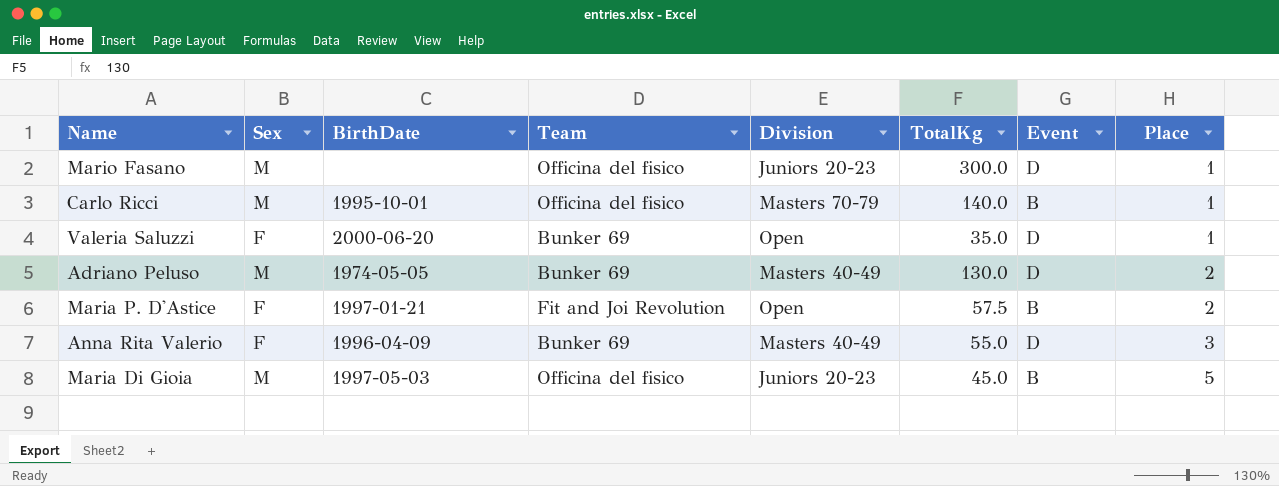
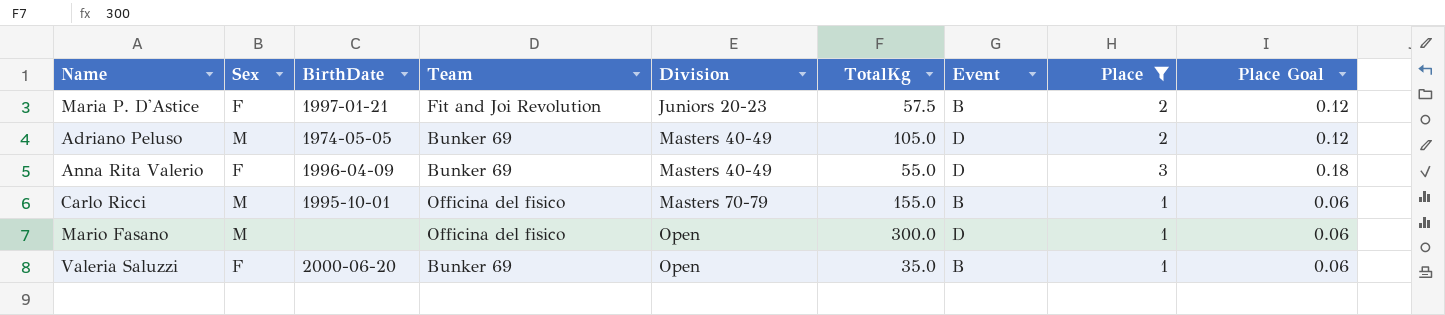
filter: none -> Place != 5
row order: Place ascending -> Division ascending
column Place Goal | formula: none -> [Place] * 0.06
Maria P. D'Astice | Division: Open -> Juniors 20-23
Adriano Peluso | TotalKg: 130.0 -> 105.0
Carlo Ricci | TotalKg: 140.0 -> 155.0
Mario Fasano | Division: Juniors 20-23 -> Open
Valeria Saluzzi | Event: D -> B

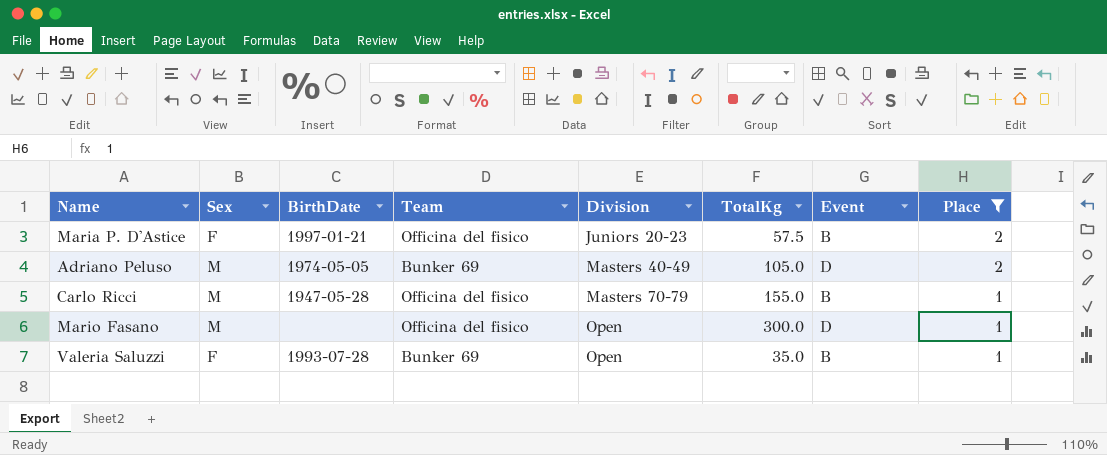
column Place Goal | formula: [Place] * 0.06 -> none
row Anna Rita Valerio: F | 1996-04-09 | Bunker 69 | Masters 40-49 | 55.0 | D | 3 | 0.18 -> none
Maria P. D'Astice | Team: Fit and Joi Revolution -> Officina del fisico
Carlo Ricci | BirthDate: 1995-10-01 -> 1947-05-28
Valeria Saluzzi | BirthDate: 2000-06-20 -> 1993-07-28

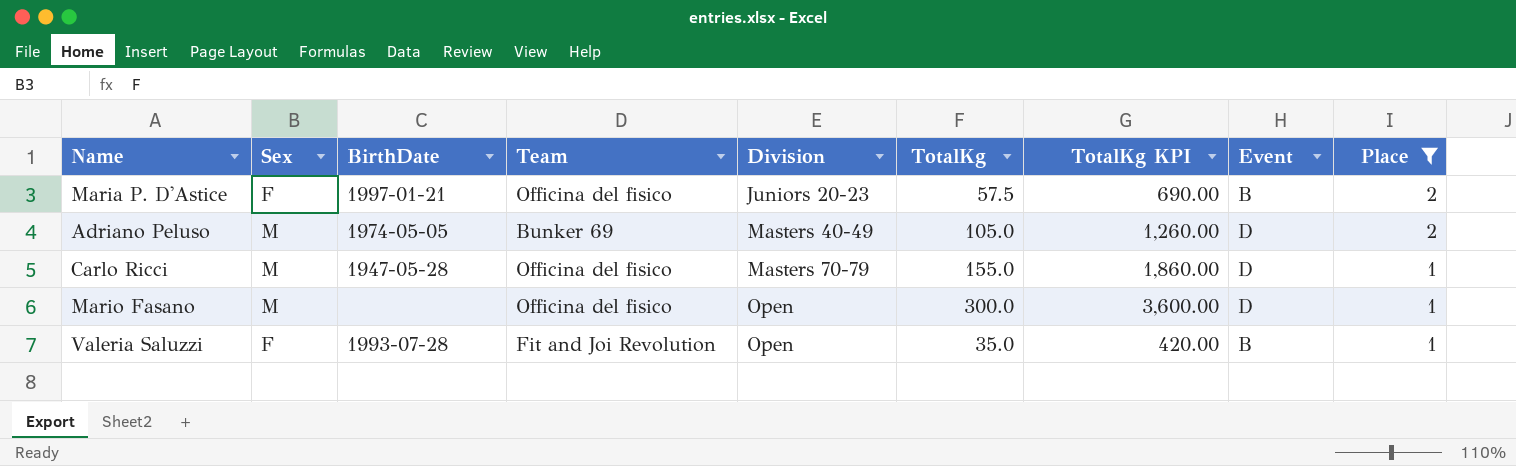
column TotalKg KPI | formula: none -> [TotalKg] * 12
Carlo Ricci | Event: B -> D
Valeria Saluzzi | Team: Bunker 69 -> Fit and Joi Revolution

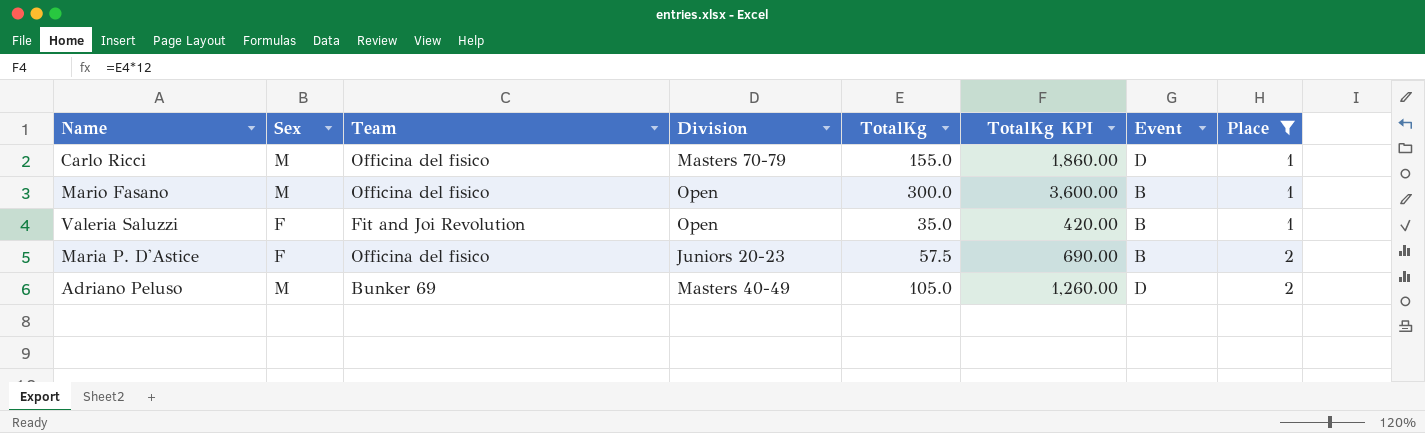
row order: Division ascending -> Place ascending
column BirthDate | position: 3 -> none
Mario Fasano | Event: D -> B

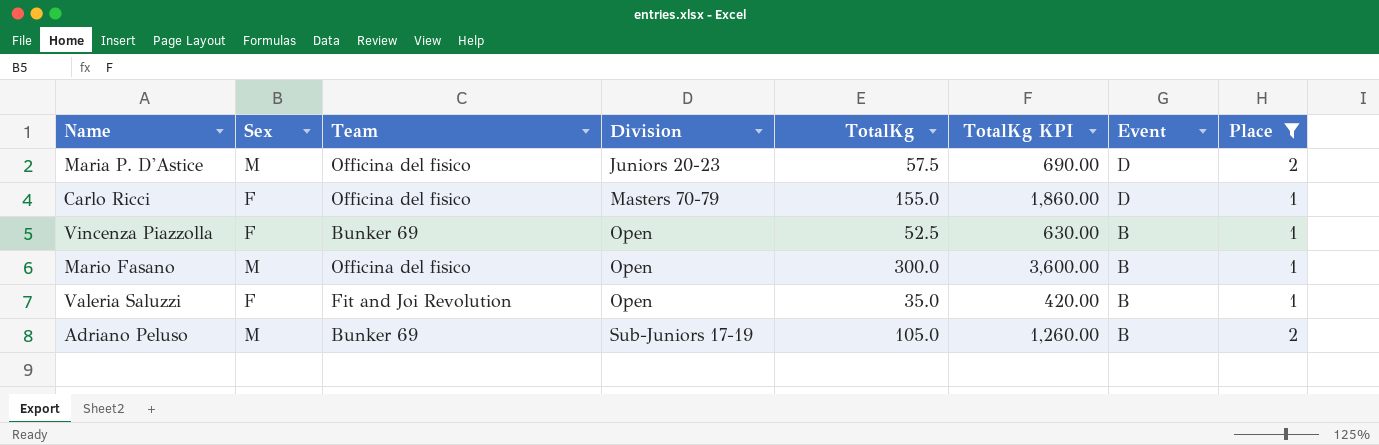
row order: Place ascending -> Division ascending
Maria P. D'Astice | Sex: F -> M
Maria P. D'Astice | Event: B -> D
Carlo Ricci | Sex: M -> F
row Vincenza Piazzolla: none -> F | Bunker 69 | Open | 52.5 | 630.00 | B | 1
Adriano Peluso | Division: Masters 40-49 -> Sub-Juniors 17-19
Adriano Peluso | Event: D -> B

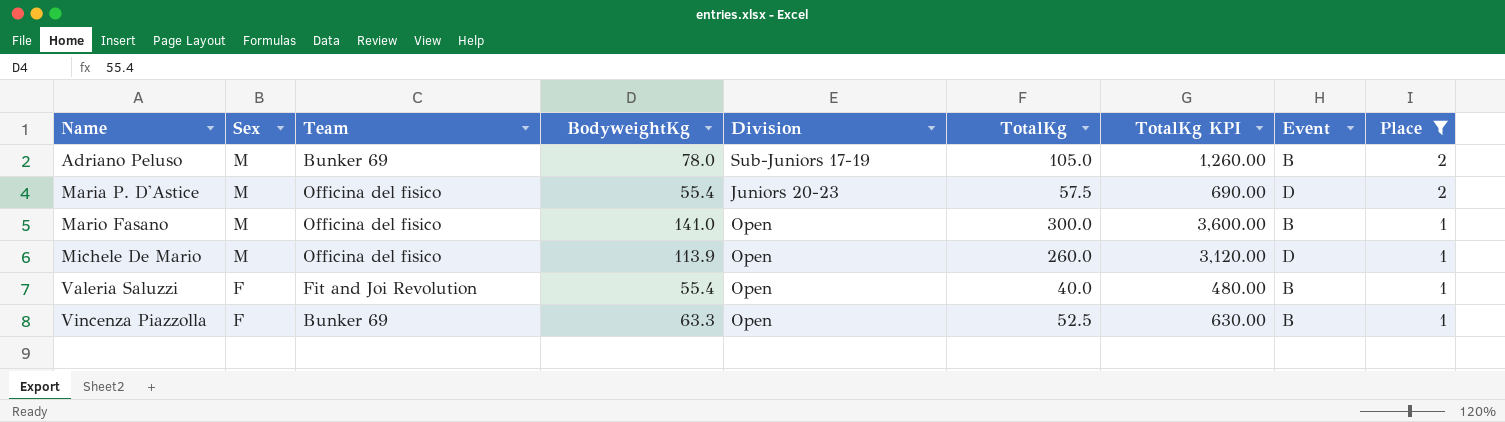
row order: Division ascending -> Name ascending
column BodyweightKg | position: none -> 4
row Carlo Ricci: F | Officina del fisico | Masters 70-79 | 155.0 | 1,860.00 | D | 1 -> none
row Michele De Mario: none -> M | Officina del fisico | 113.9 | Open | 260.0 | 3,120.00 | D | 1
Valeria Saluzzi | TotalKg: 35.0 -> 40.0
Valeria Saluzzi | TotalKg KPI: 420.00 -> 480.00

